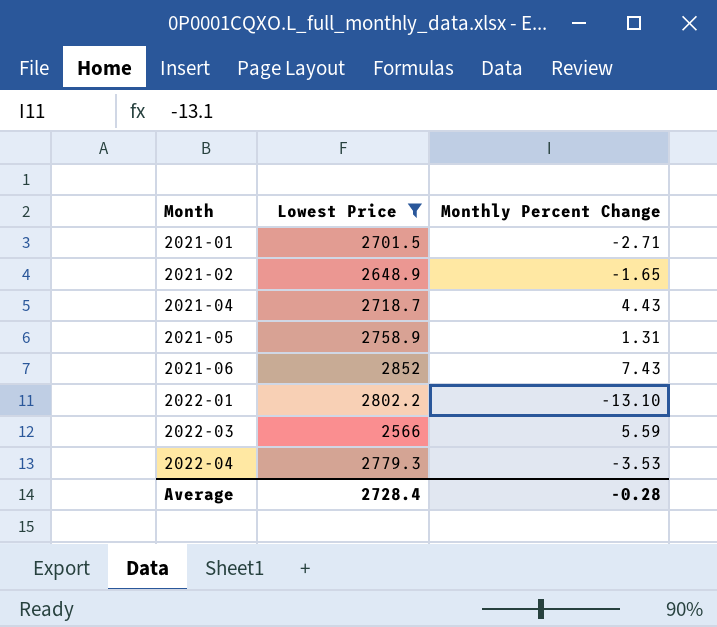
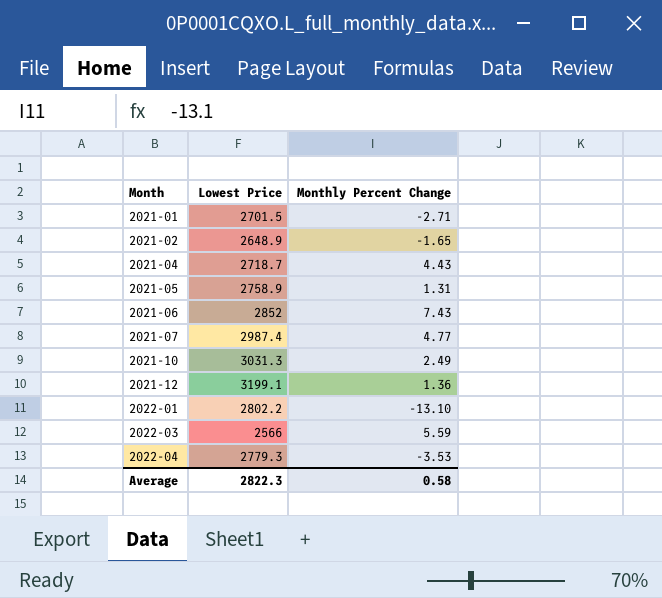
filter: Lowest Price <= 2852 -> none
Average | Lowest Price: 2728.4 -> 2822.3
Average | Monthly Percent Change: -0.28 -> 0.58

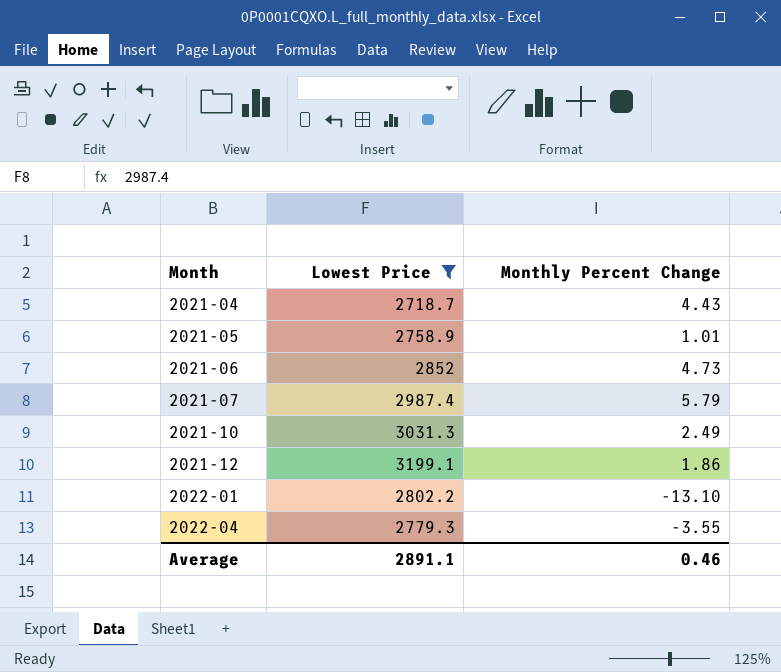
filter: none -> Lowest Price >= 2718.7
2021-05 | Monthly Percent Change: 1.31 -> 1.01
2021-06 | Monthly Percent Change: 7.43 -> 4.73
2021-07 | Monthly Percent Change: 4.77 -> 5.79
2021-12 | Monthly Percent Change: 1.36 -> 1.86
2022-04 | Monthly Percent Change: -3.53 -> -3.55
Average | Lowest Price: 2822.3 -> 2891.1
Average | Monthly Percent Change: 0.58 -> 0.46

